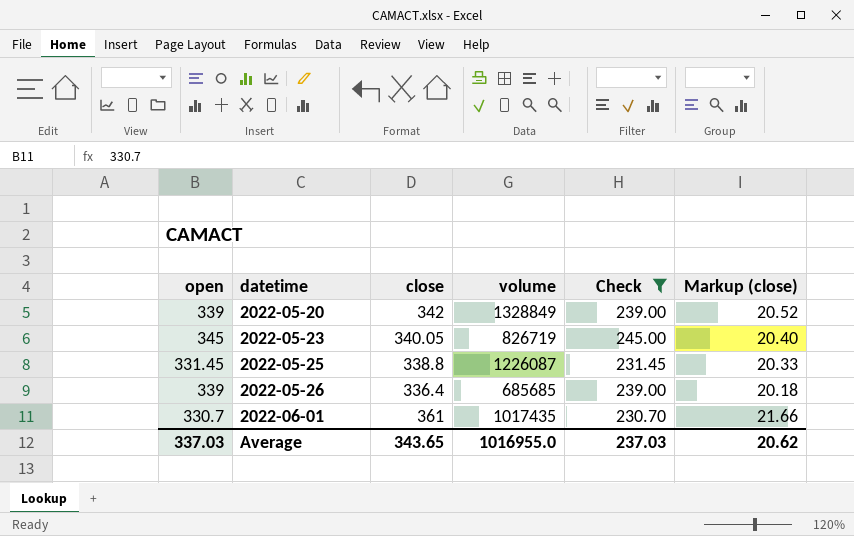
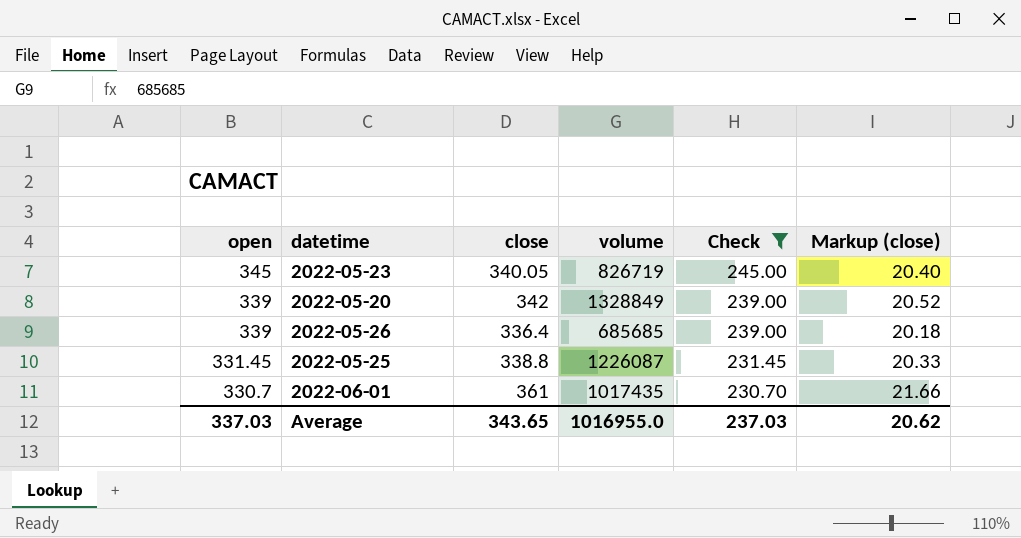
row order: datetime ascending -> open descending

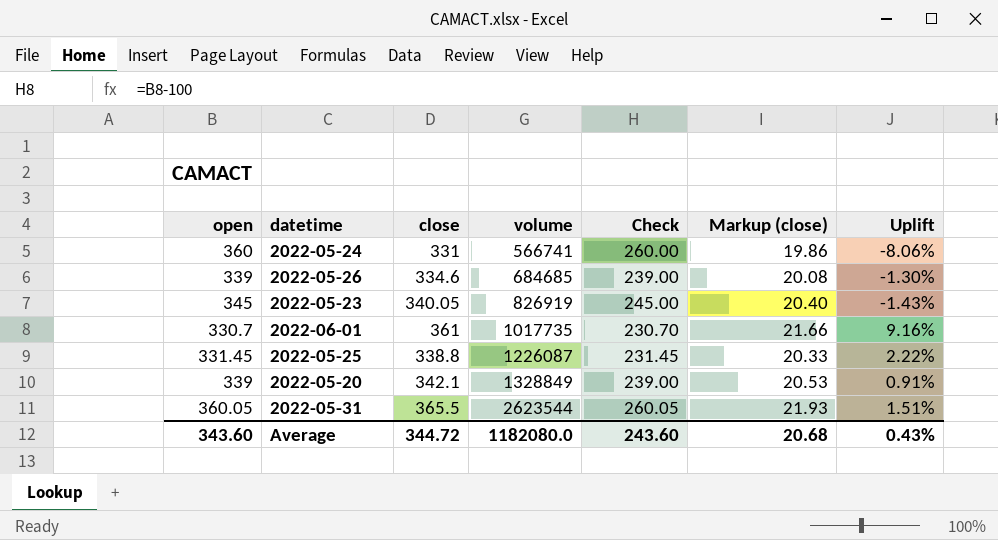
filter: Check <= 245.00 -> none
row order: open descending -> volume ascending
column Uplift | formula: none -> ([close] - [open]) / [open]
2022-05-26 | close: 336.4 -> 334.6
2022-05-26 | volume: 685685 -> 684685
2022-05-26 | Markup (close): 20.18 -> 20.08
2022-05-23 | volume: 826719 -> 826919
2022-06-01 | volume: 1017435 -> 1017735
2022-05-20 | close: 342 -> 342.1
2022-05-20 | Markup (close): 20.52 -> 20.53
Average | open: 337.03 -> 343.60
Average | close: 343.65 -> 344.72
Average | volume: 1016955.0 -> 1182080.0
Average | Check: 237.03 -> 243.60
Average | Markup (close): 20.62 -> 20.68

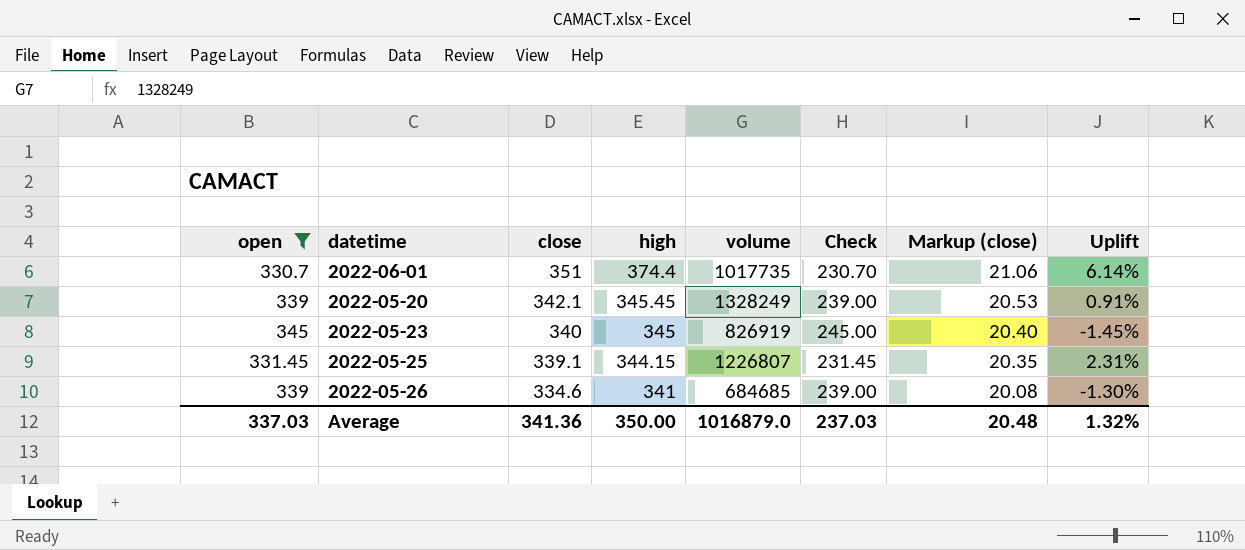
filter: none -> open <= 345
row order: volume ascending -> close descending
column high | position: none -> 4
2022-06-01 | close: 361 -> 351
2022-06-01 | Markup (close): 21.66 -> 21.06
2022-06-01 | Uplift: 9.16% -> 6.14%
2022-05-20 | volume: 1328849 -> 1328249
2022-05-23 | close: 340.05 -> 340
2022-05-23 | Uplift: -1.43% -> -1.45%
2022-05-25 | close: 338.8 -> 339.1
2022-05-25 | volume: 1226087 -> 1226807
2022-05-25 | Markup (close): 20.33 -> 20.35
2022-05-25 | Uplift: 2.22% -> 2.31%
Average | open: 343.60 -> 337.03
Average | close: 344.72 -> 341.36
Average | volume: 1182080.0 -> 1016879.0
Average | Check: 243.60 -> 237.03
Average | Markup (close): 20.68 -> 20.48
Average | Uplift: 0.43% -> 1.32%

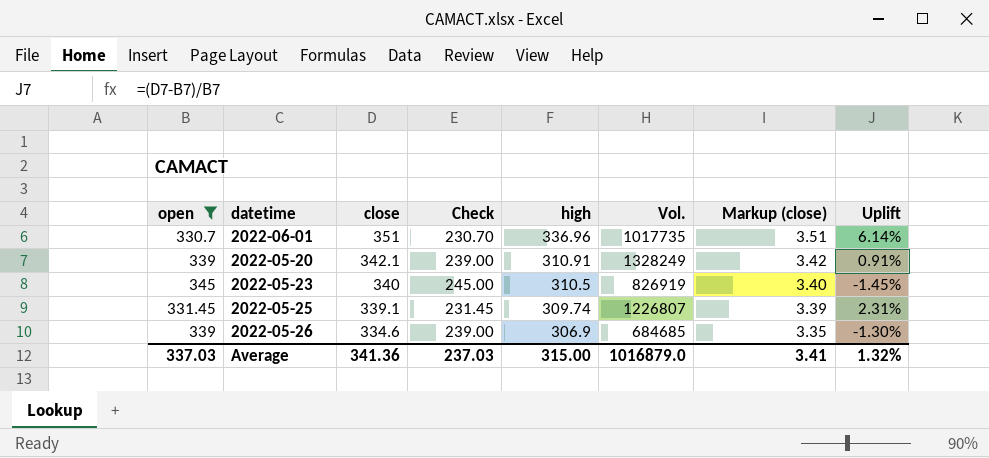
column Check | position: 6 -> 4
column name: volume -> Vol.
column Markup (close) | formula: [close] * 0.06 -> [close] * 0.01
2022-06-01 | high: 374.4 -> 336.96
2022-05-20 | high: 345.45 -> 310.91
2022-05-23 | high: 345 -> 310.5
2022-05-25 | high: 344.15 -> 309.74
2022-05-26 | high: 341 -> 306.9
Average | high: 350.00 -> 315.00
Average | Markup (close): 20.48 -> 3.41

